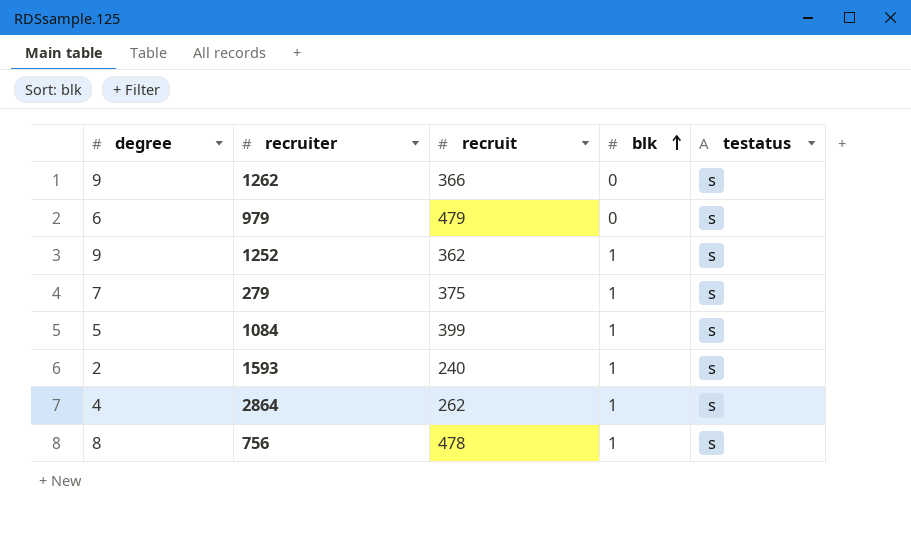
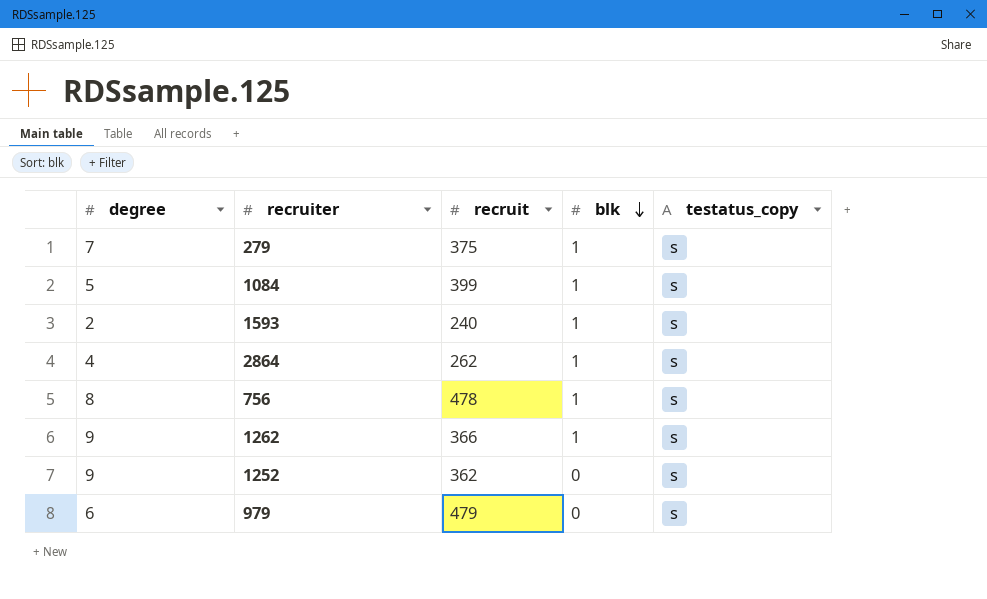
row order: blk ascending -> blk descending
column name: testatus -> testatus_copy
1262 | blk: 0 -> 1
1252 | blk: 1 -> 0

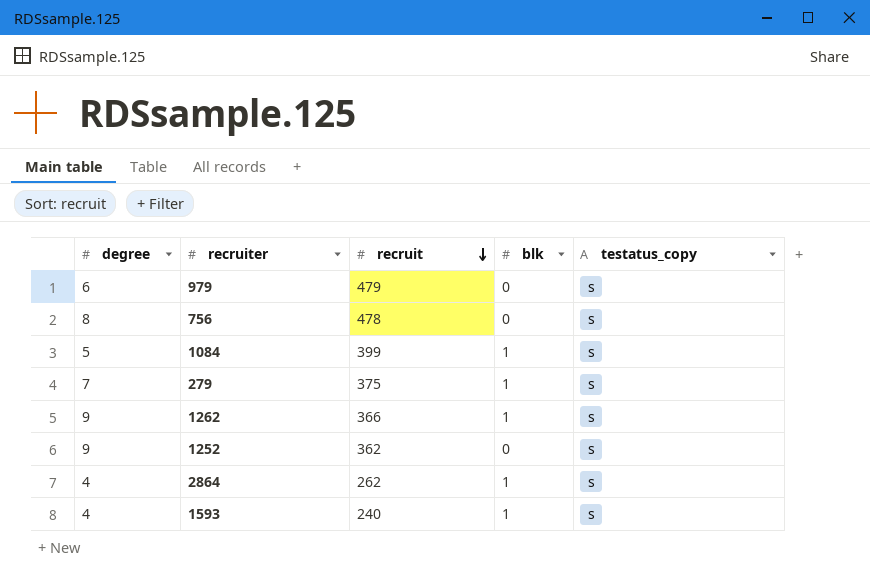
row order: blk descending -> recruit descending
756 | blk: 1 -> 0
1593 | degree: 2 -> 4

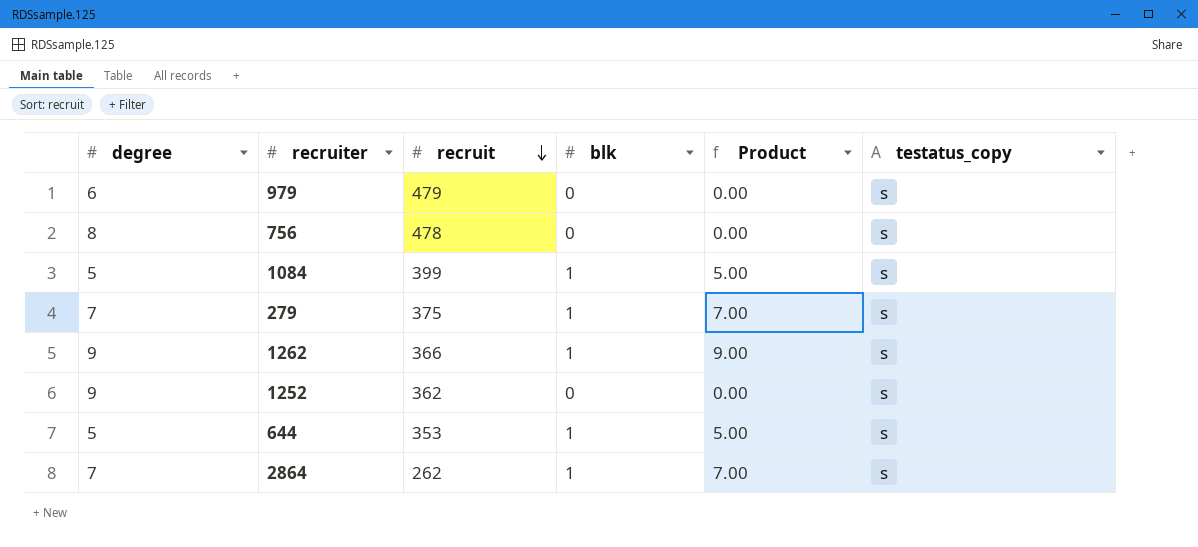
column Product | formula: none -> [degree] * [blk]
row 1593: 4 | 240 | 1 | s -> none
row 644: none -> 5 | 353 | 1 | 5.00 | s
2864 | degree: 4 -> 7

